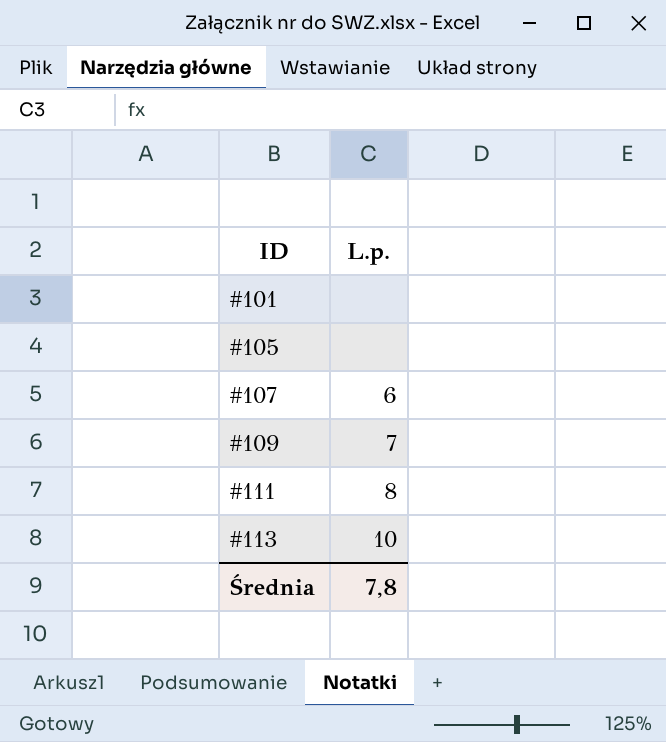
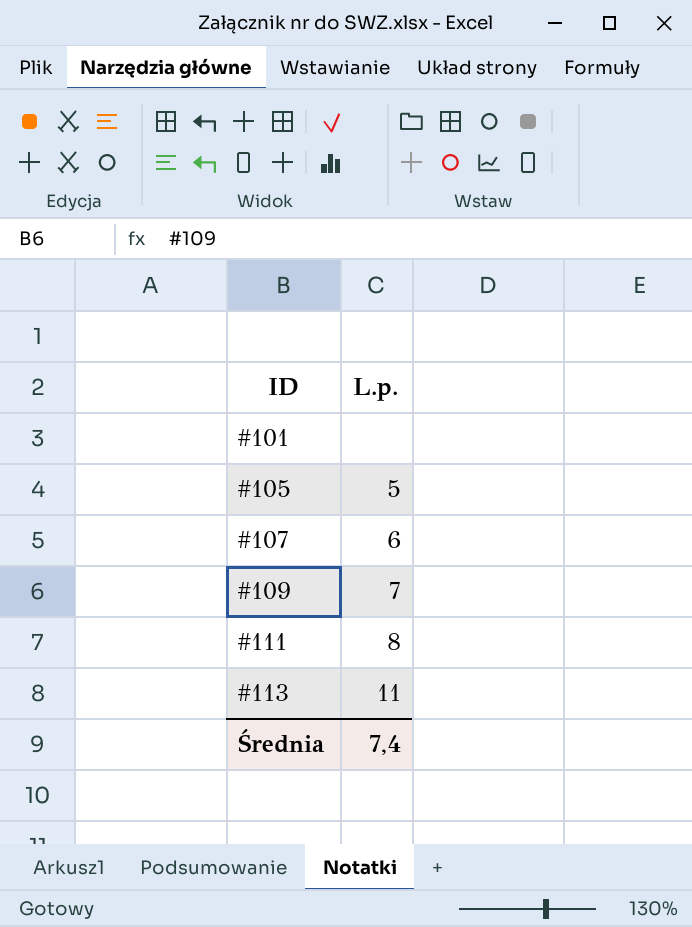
#105 | L.p.: none -> 5
#113 | L.p.: 10 -> 11
Średnia | L.p.: 7,8 -> 7,4

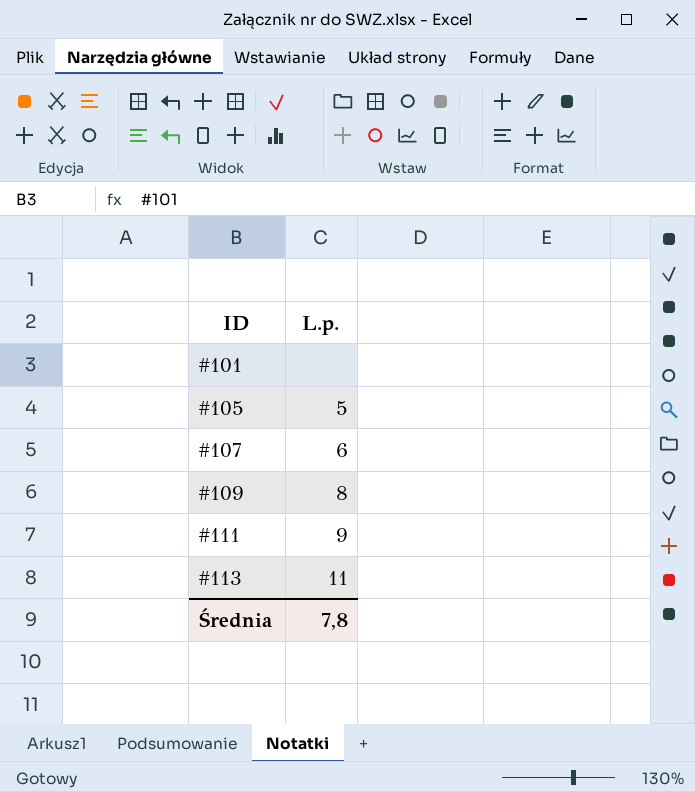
#109 | L.p.: 7 -> 8
#111 | L.p.: 8 -> 9
Średnia | L.p.: 7,4 -> 7,8

